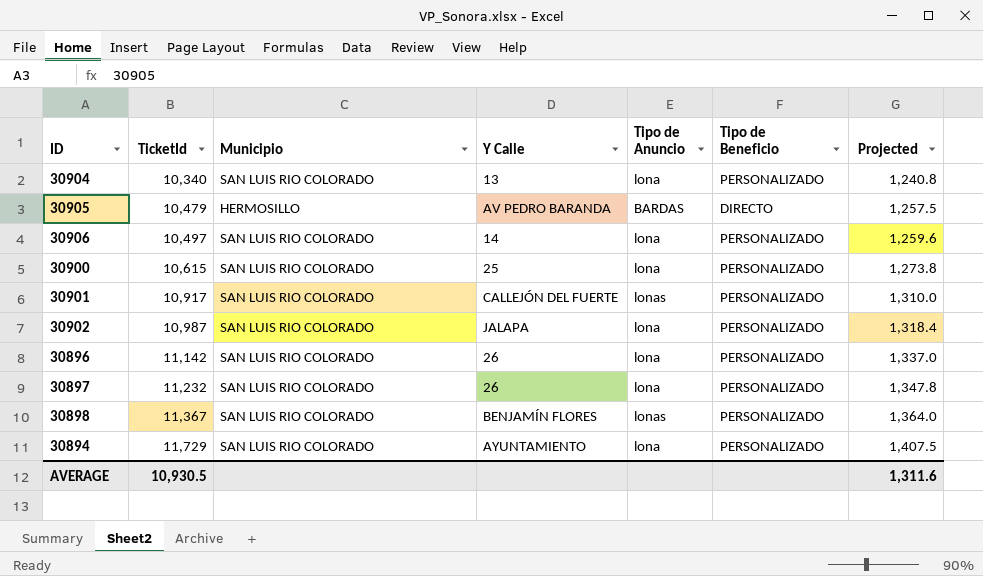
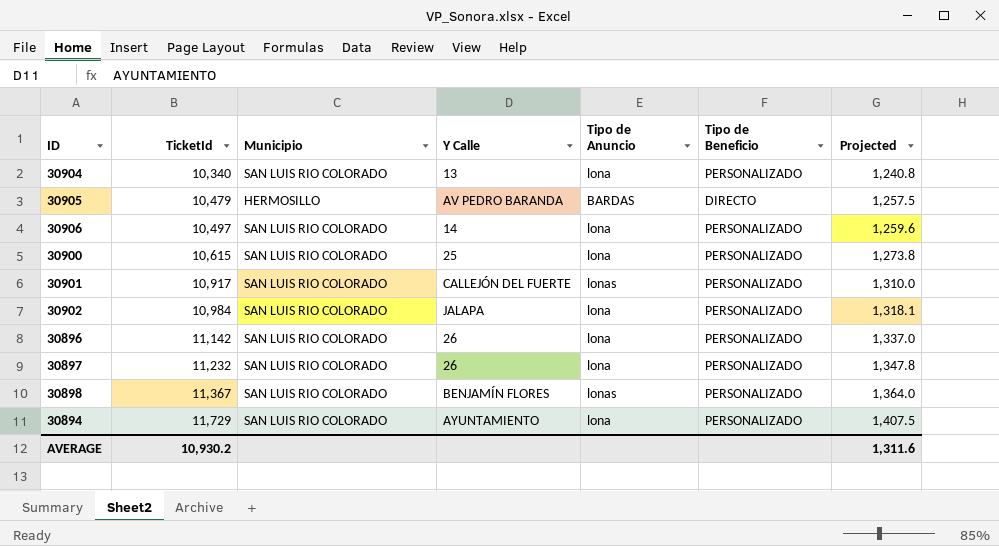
30902 | TicketId: 10,987 -> 10,984
30902 | Projected: 1,318.4 -> 1,318.1
AVERAGE | TicketId: 10,930.5 -> 10,930.2

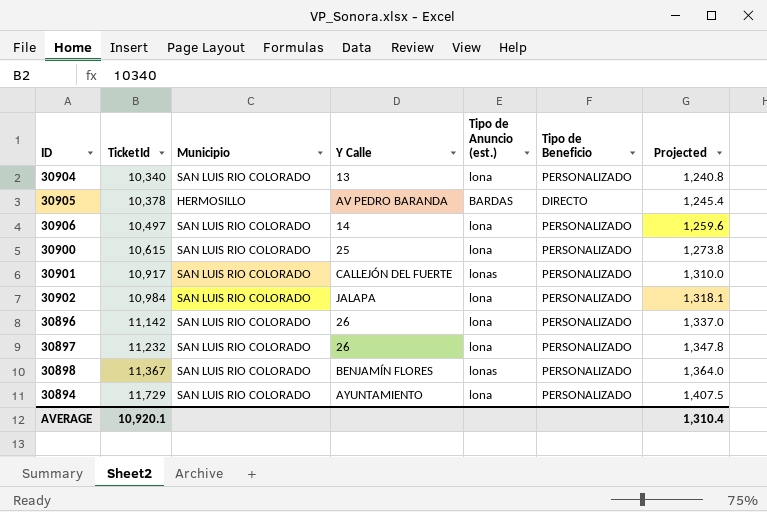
column name: Tipo de Anuncio -> Tipo de Anuncio (est.)
30905 | TicketId: 10,479 -> 10,378
30905 | Projected: 1,257.5 -> 1,245.4
AVERAGE | TicketId: 10,930.2 -> 10,920.1
AVERAGE | Projected: 1,311.6 -> 1,310.4

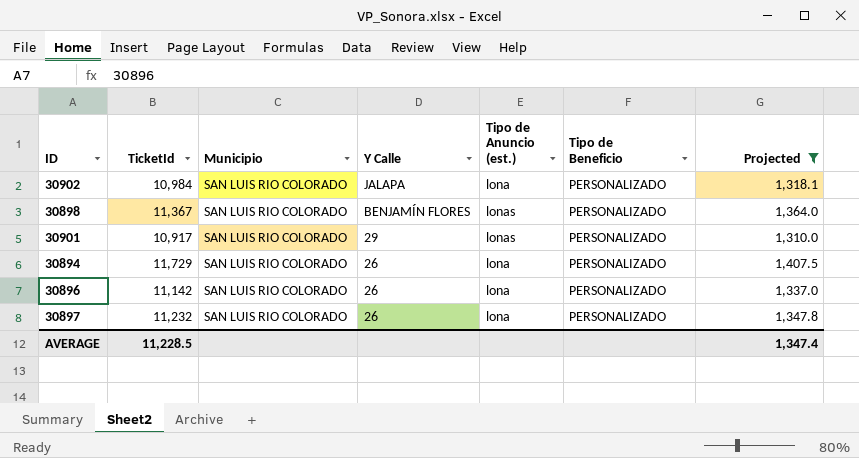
filter: none -> Projected >= 1,310.0
row order: TicketId ascending -> Y Calle descending
30901 | Y Calle: CALLEJÓN DEL FUERTE -> 29
30894 | Y Calle: AYUNTAMIENTO -> 26
AVERAGE | TicketId: 10,920.1 -> 11,228.5
AVERAGE | Projected: 1,310.4 -> 1,347.4

